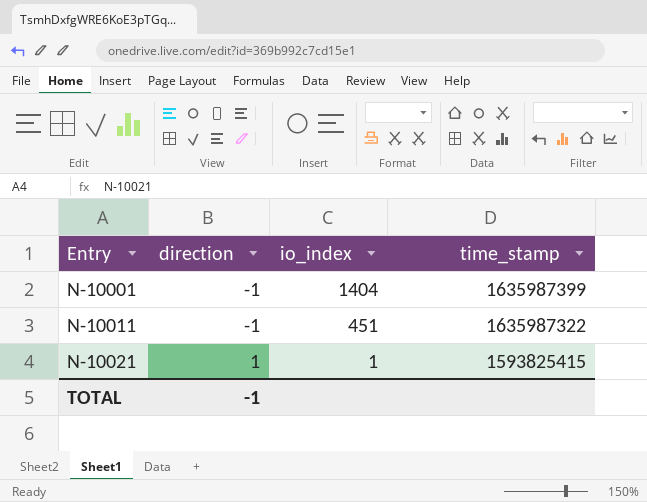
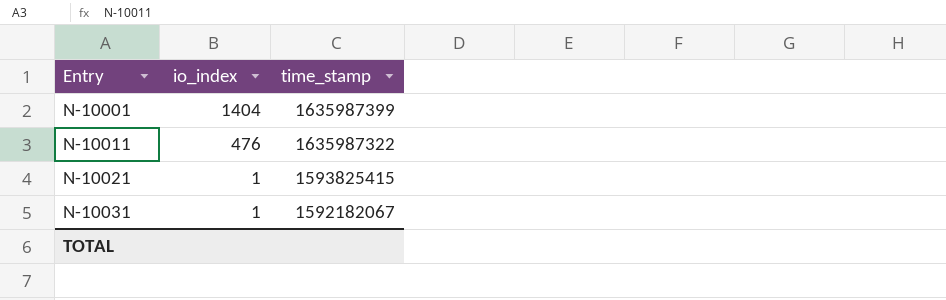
column direction | position: 2 -> none
N-10011 | io_index: 451 -> 476
row N-10031: none -> 1 | 1592182067

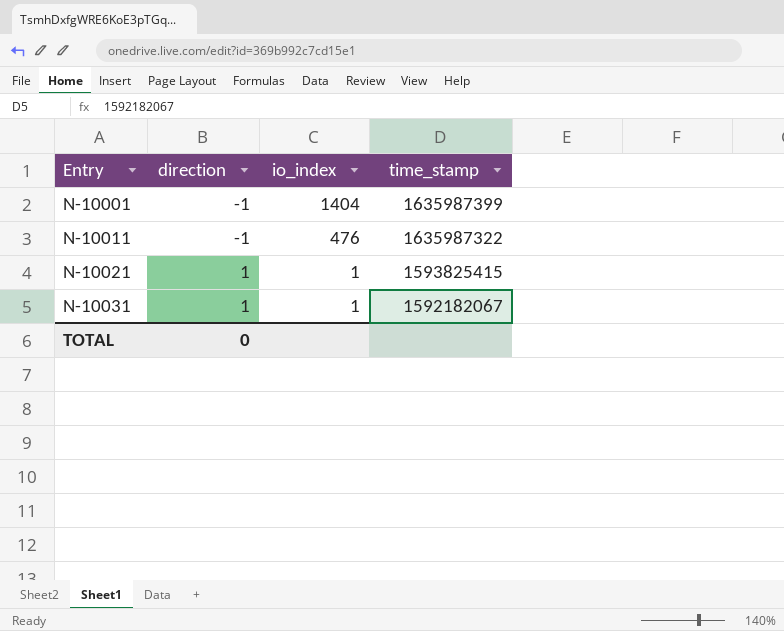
column direction | position: none -> 2

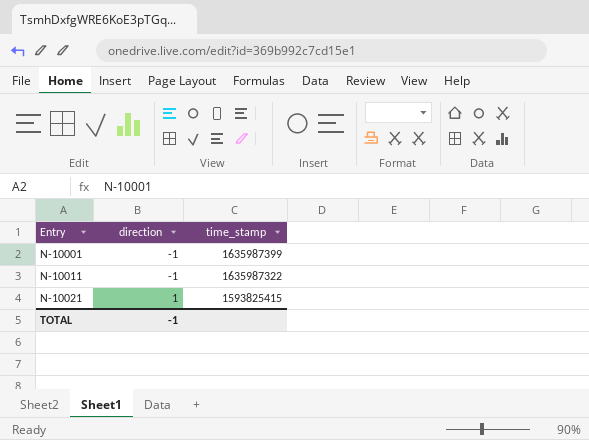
column io_index | position: 3 -> none
row N-10031: 1 | 1 | 1592182067 -> none
TOTAL | direction: 0 -> -1

